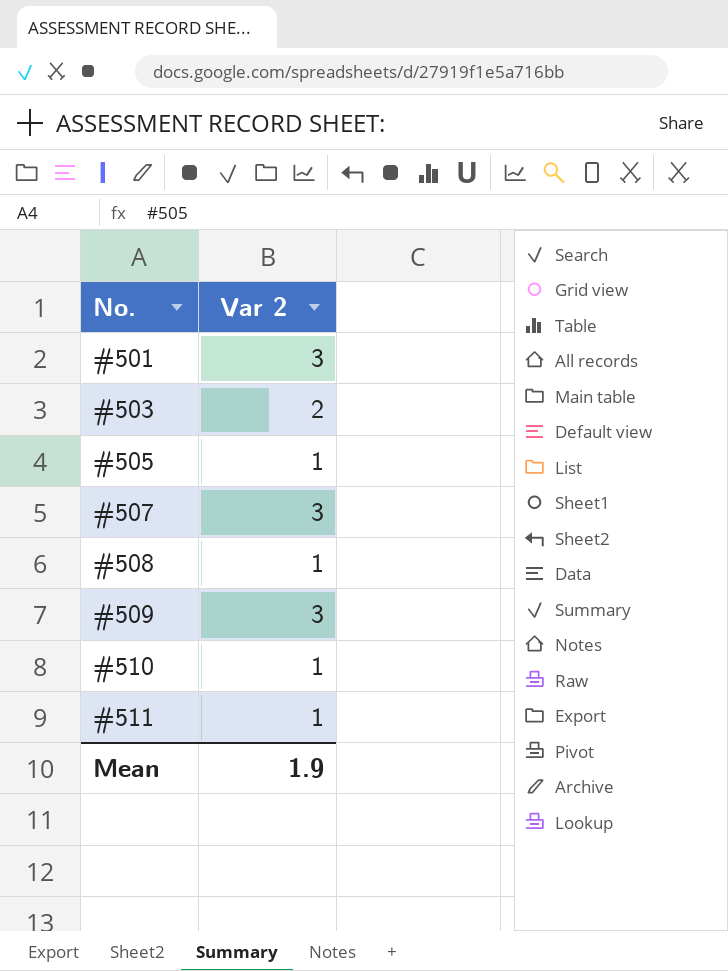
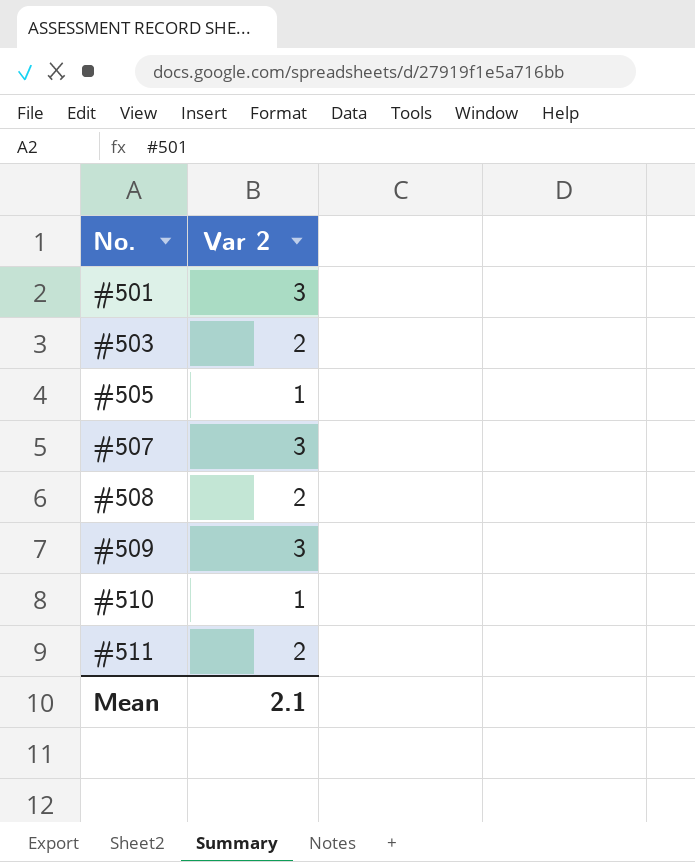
#508 | Var 2: 1 -> 2
#511 | Var 2: 1 -> 2
Mean | Var 2: 1.9 -> 2.1

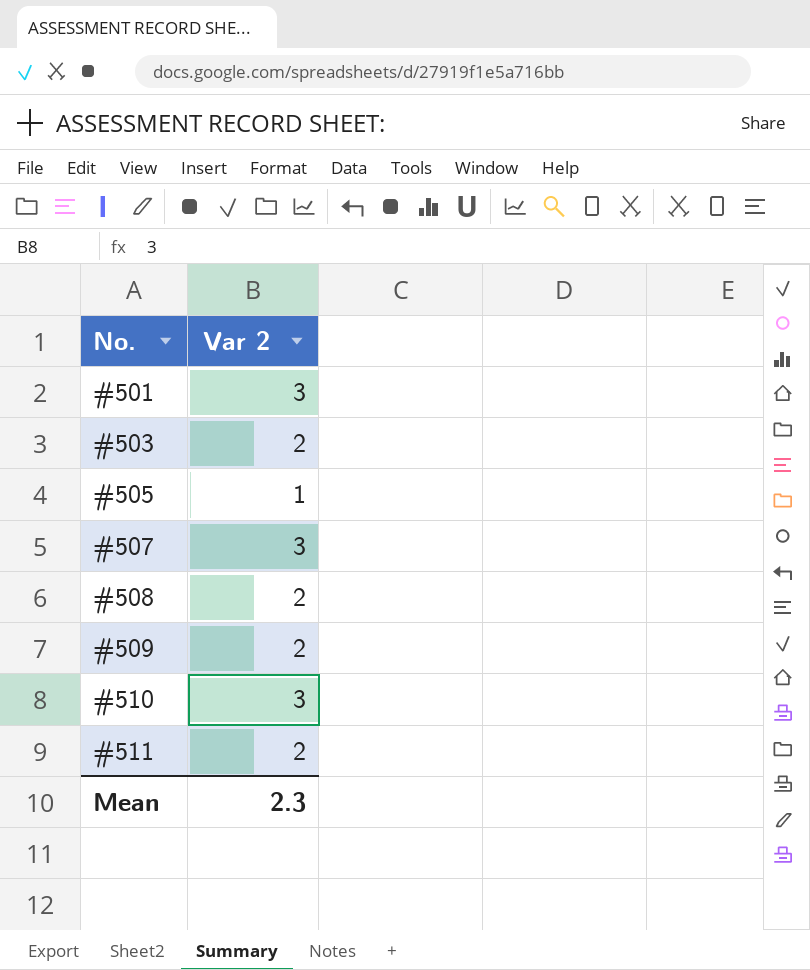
#509 | Var 2: 3 -> 2
#510 | Var 2: 1 -> 3
Mean | Var 2: 2.1 -> 2.3

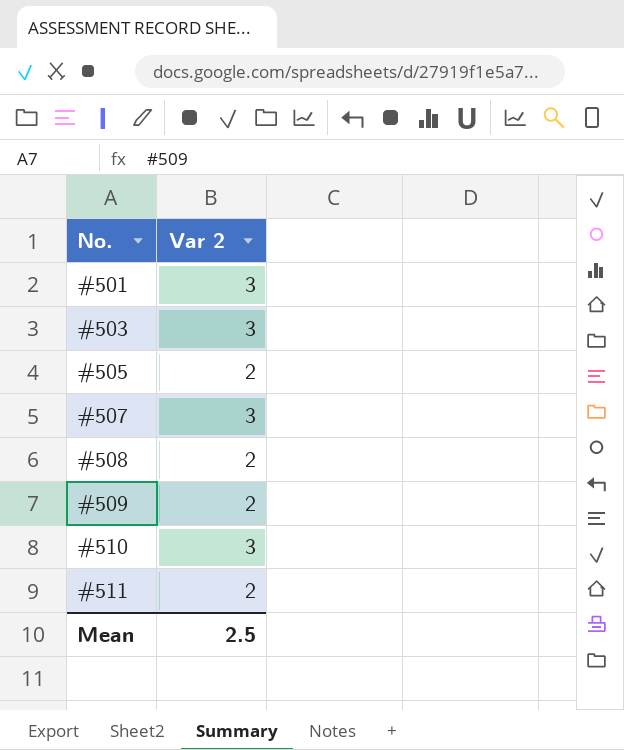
#503 | Var 2: 2 -> 3
#505 | Var 2: 1 -> 2
Mean | Var 2: 2.3 -> 2.5

